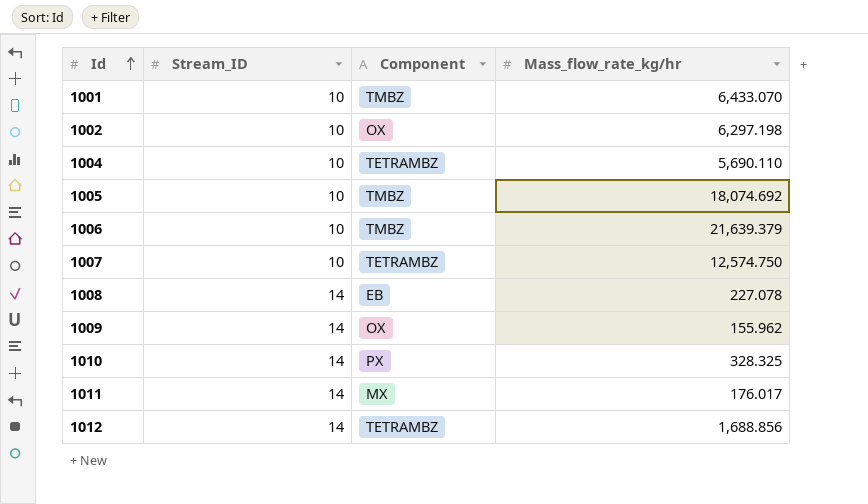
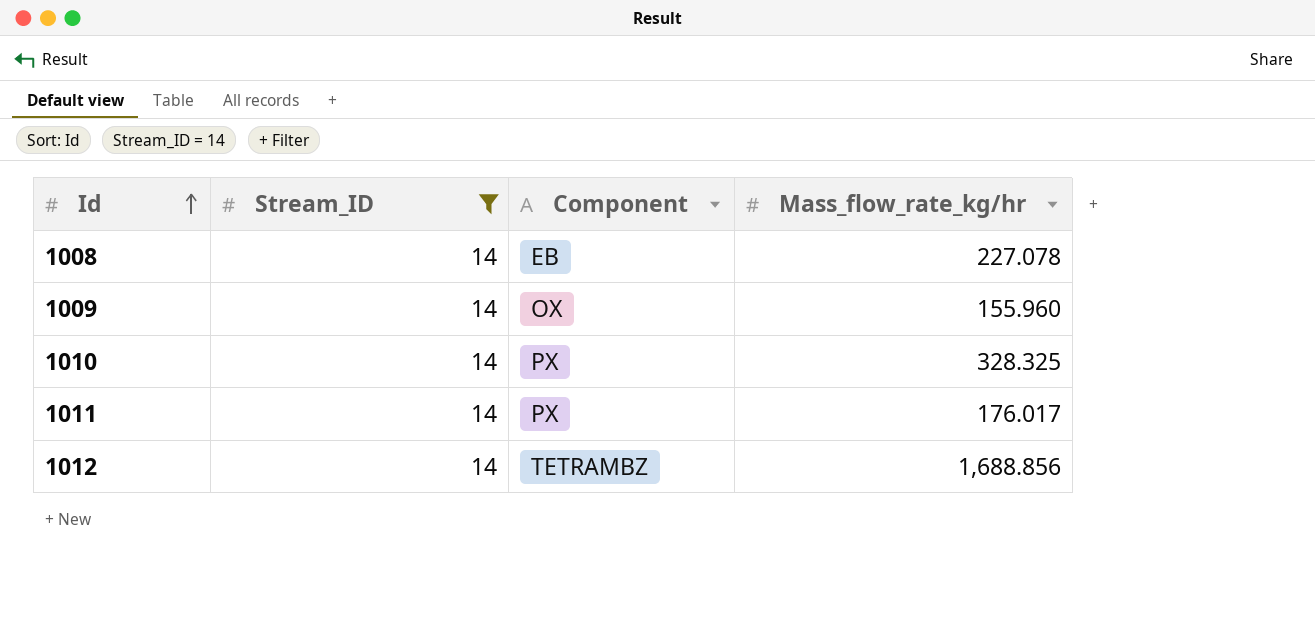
filter: none -> Stream_ID = 14
1009 | Mass_flow_rate_kg/hr: 155.962 -> 155.960
1011 | Component: MX -> PX

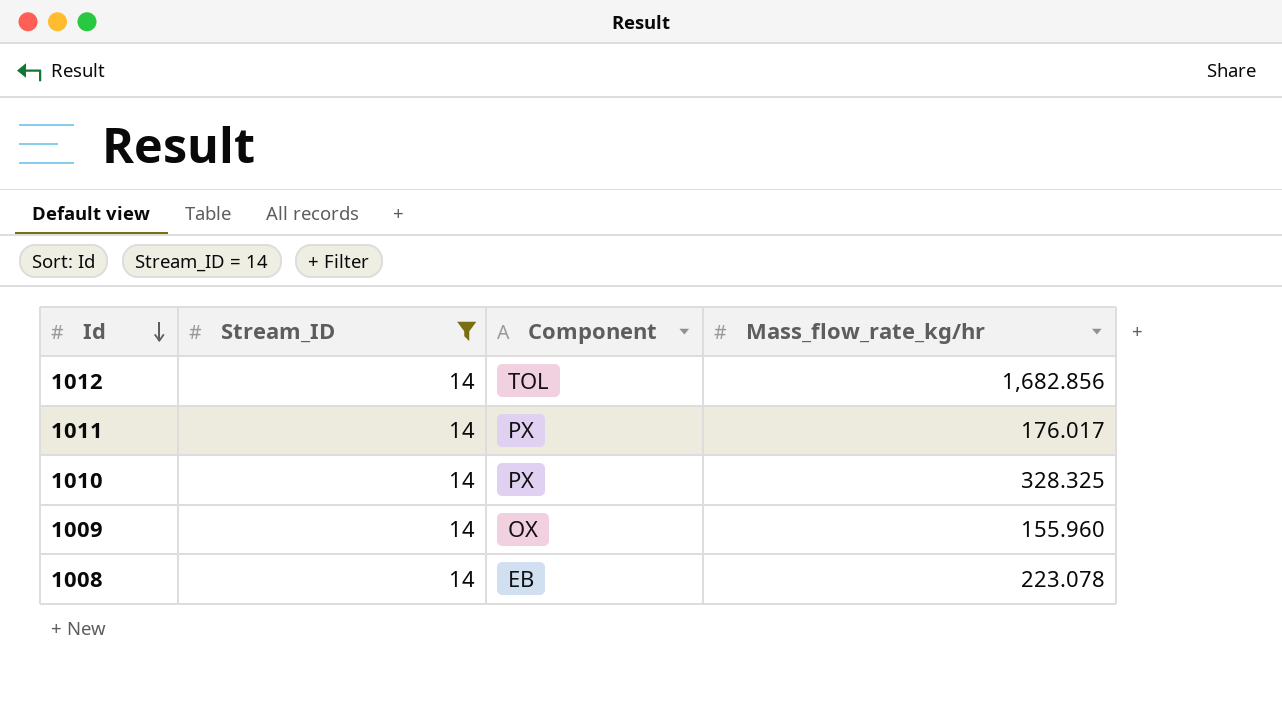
row order: Id ascending -> Id descending
1012 | Component: TETRAMBZ -> TOL
1012 | Mass_flow_rate_kg/hr: 1,688.856 -> 1,682.856
1008 | Mass_flow_rate_kg/hr: 227.078 -> 223.078

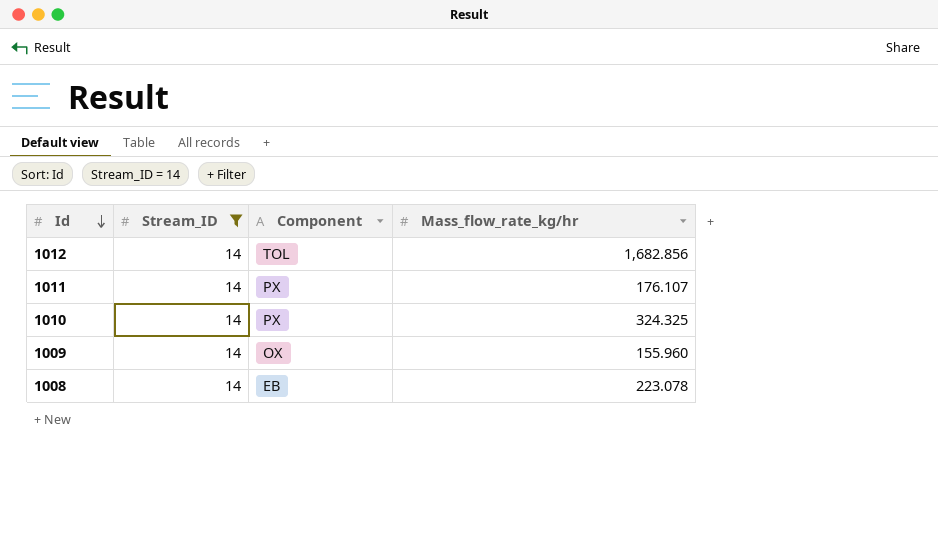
1011 | Mass_flow_rate_kg/hr: 176.017 -> 176.107
1010 | Mass_flow_rate_kg/hr: 328.325 -> 324.325

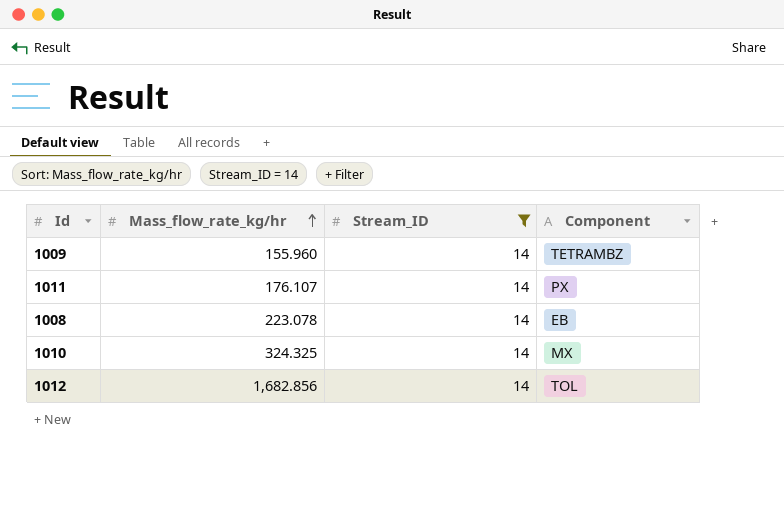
row order: Id descending -> Mass_flow_rate_kg/hr ascending
column Mass_flow_rate_kg/hr | position: 4 -> 2
1009 | Component: OX -> TETRAMBZ
1010 | Component: PX -> MX

